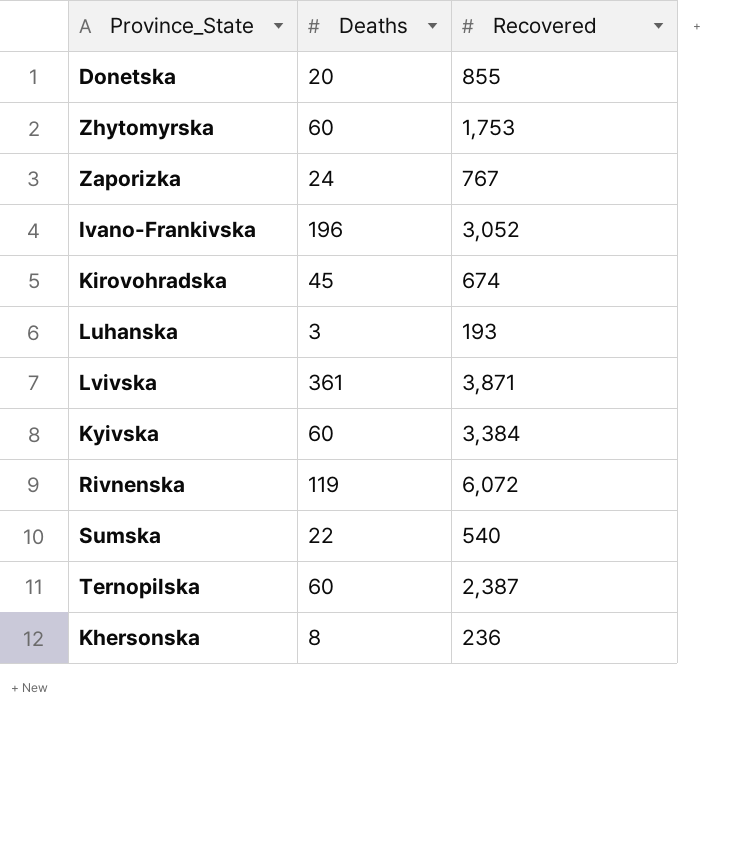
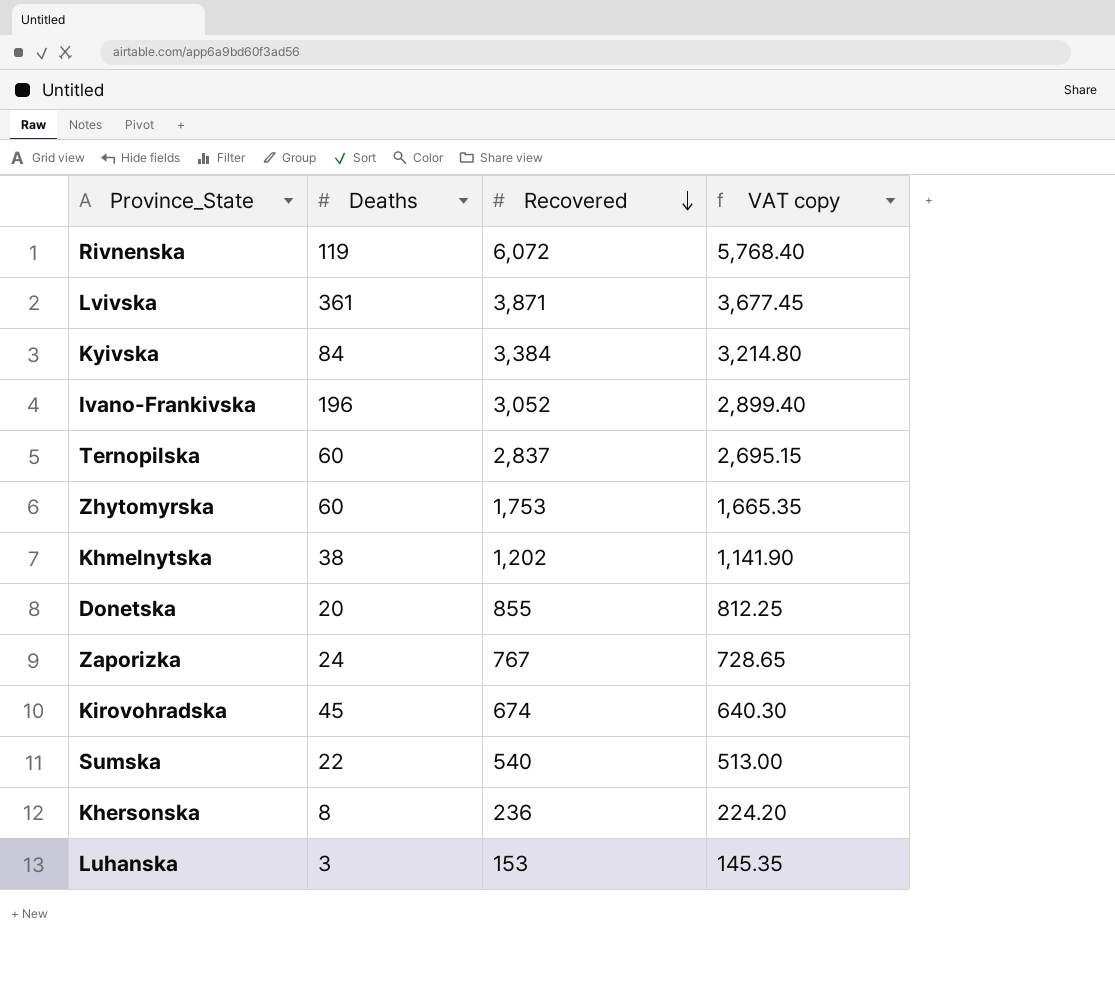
row order: none -> Recovered descending
column VAT copy | formula: none -> [Recovered] * 0.95
Kyivska | Deaths: 60 -> 84
Ternopilska | Recovered: 2,387 -> 2,837
row Khmelnytska: none -> 38 | 1,202 | 1,141.90
Luhanska | Recovered: 193 -> 153

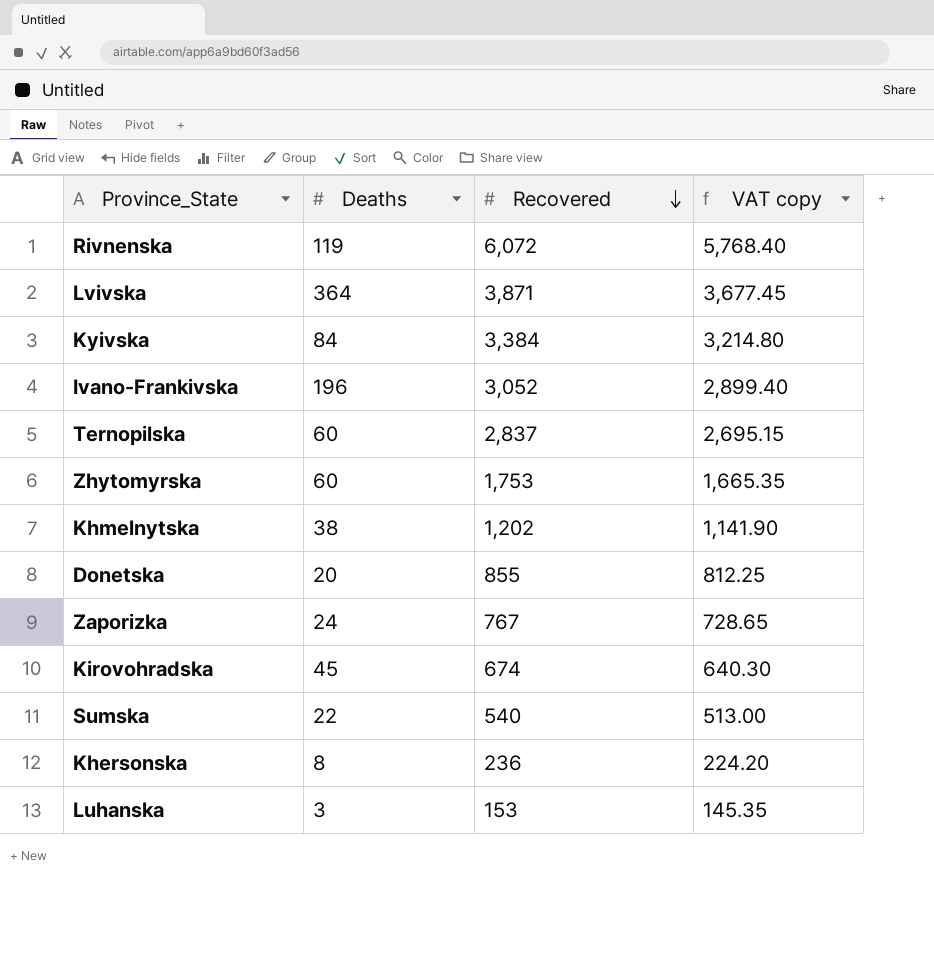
Lvivska | Deaths: 361 -> 364

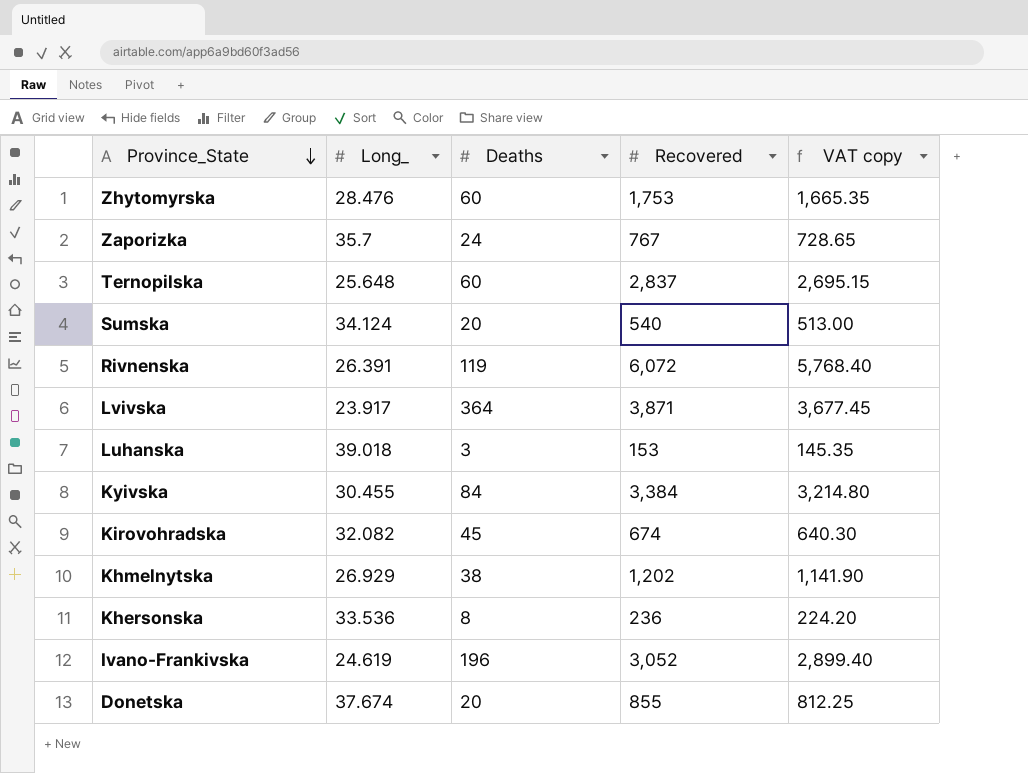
row order: Recovered descending -> Province_State descending
column Long_ | position: none -> 2
Sumska | Deaths: 22 -> 20

